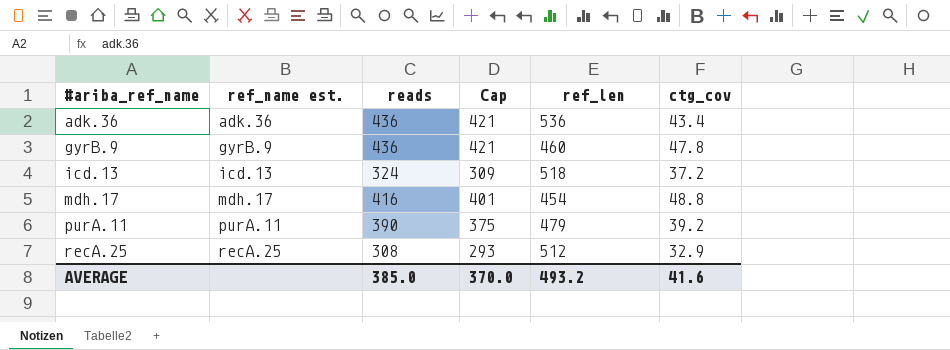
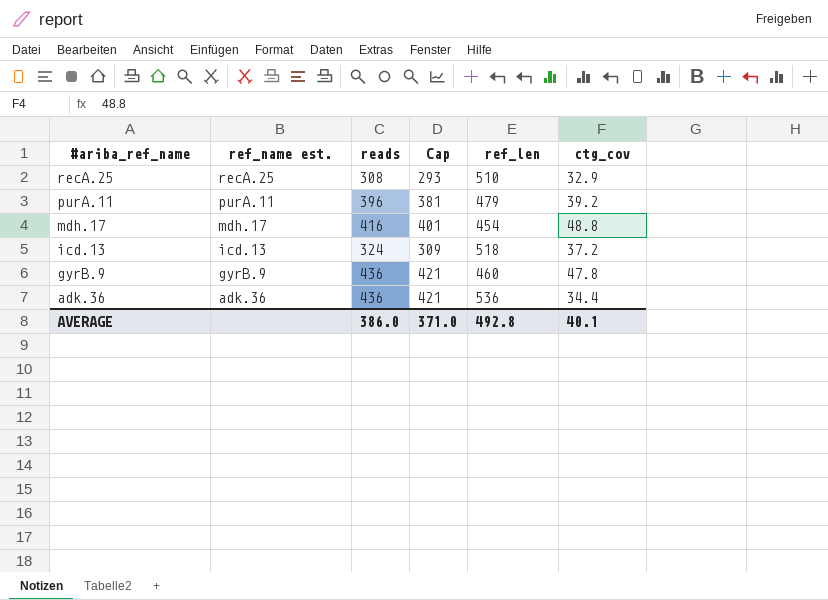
row order: #ariba_ref_name ascending -> #ariba_ref_name descending
recA.25 | ref_len: 512 -> 510
purA.11 | reads: 390 -> 396
purA.11 | Cap: 375 -> 381
adk.36 | ctg_cov: 43.4 -> 34.4
AVERAGE | reads: 385.0 -> 386.0
AVERAGE | Cap: 370.0 -> 371.0
AVERAGE | ref_len: 493.2 -> 492.8
AVERAGE | ctg_cov: 41.6 -> 40.1

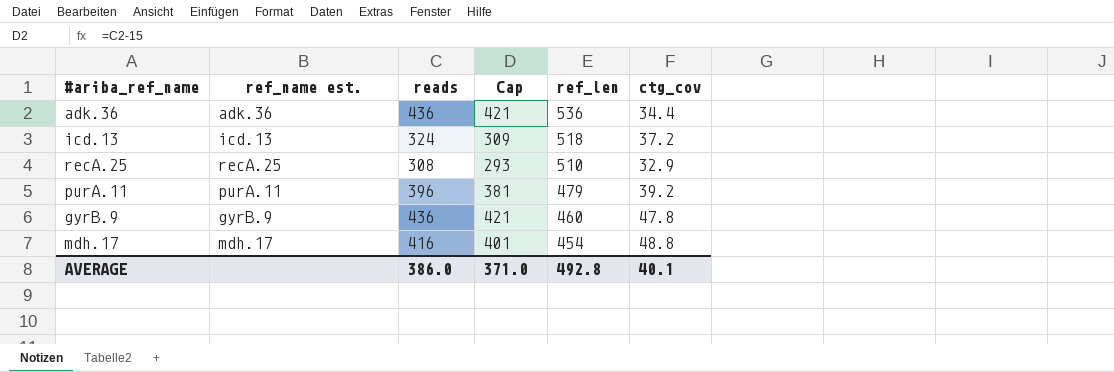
row order: #ariba_ref_name descending -> ref_len descending

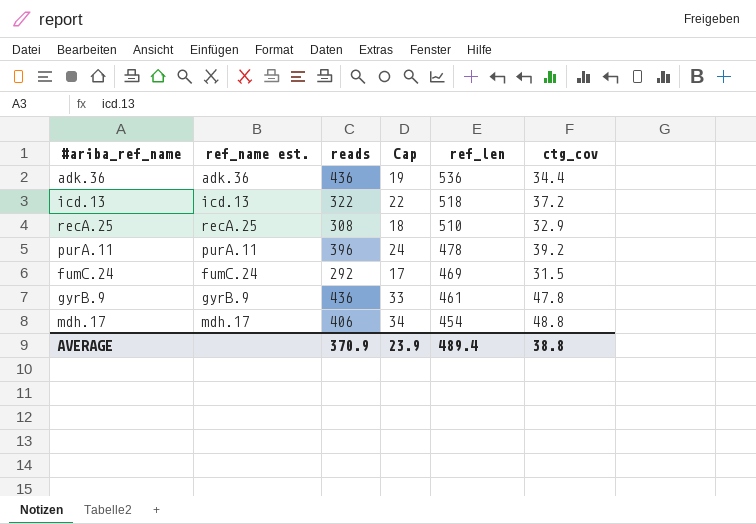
column Cap | formula: [reads] - 15 -> [ctg_cov] - 15
icd.13 | reads: 324 -> 322
purA.11 | ref_len: 479 -> 478
row fumC.24: none -> fumC.24 | 292 | 17 | 469 | 31.5
gyrB.9 | ref_len: 460 -> 461
mdh.17 | reads: 416 -> 406
AVERAGE | reads: 386.0 -> 370.9
AVERAGE | Cap: 371.0 -> 23.9
AVERAGE | ref_len: 492.8 -> 489.4
AVERAGE | ctg_cov: 40.1 -> 38.8

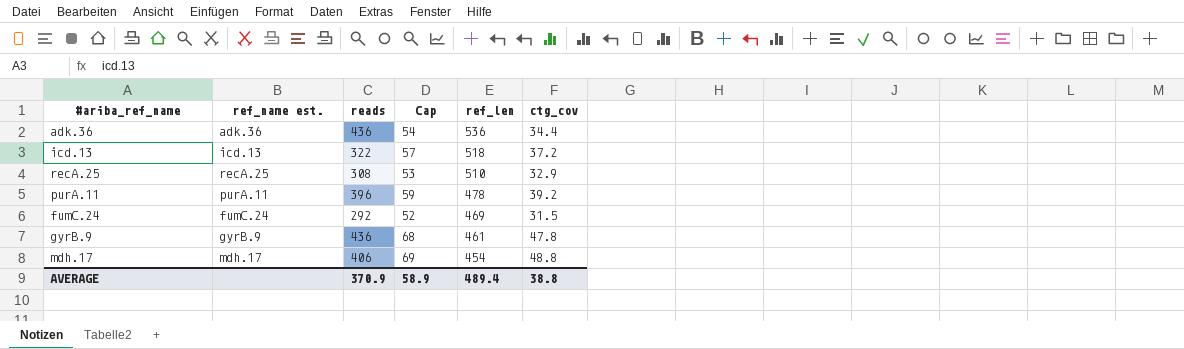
column Cap | formula: [ctg_cov] - 15 -> [ctg_cov] + 20
AVERAGE | Cap: 23.9 -> 58.9

